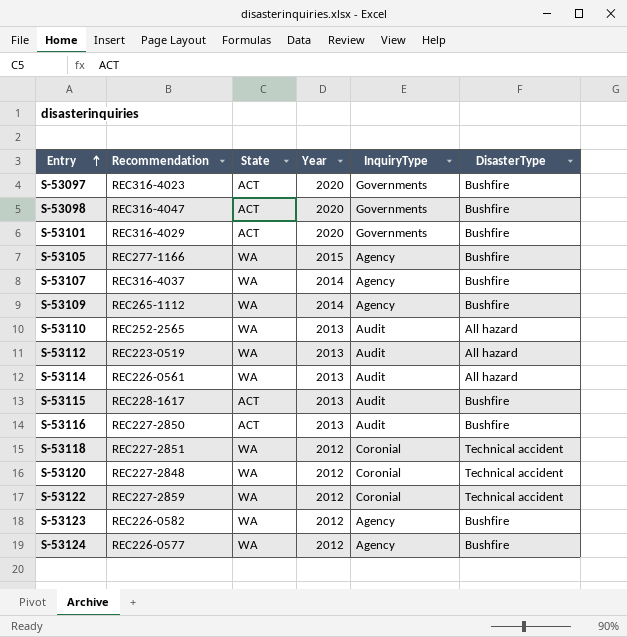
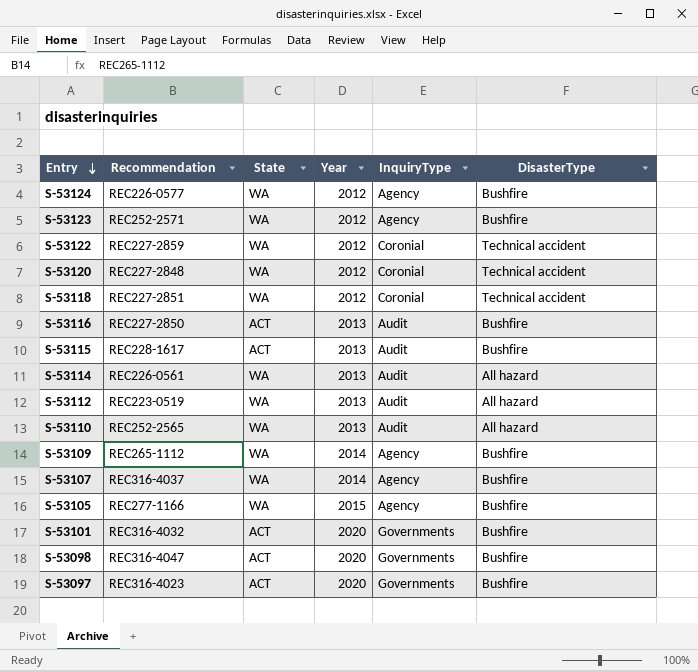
row order: Entry ascending -> Entry descending
S-53123 | Recommendation: REC226-0582 -> REC252-2571
S-53101 | Recommendation: REC316-4029 -> REC316-4032

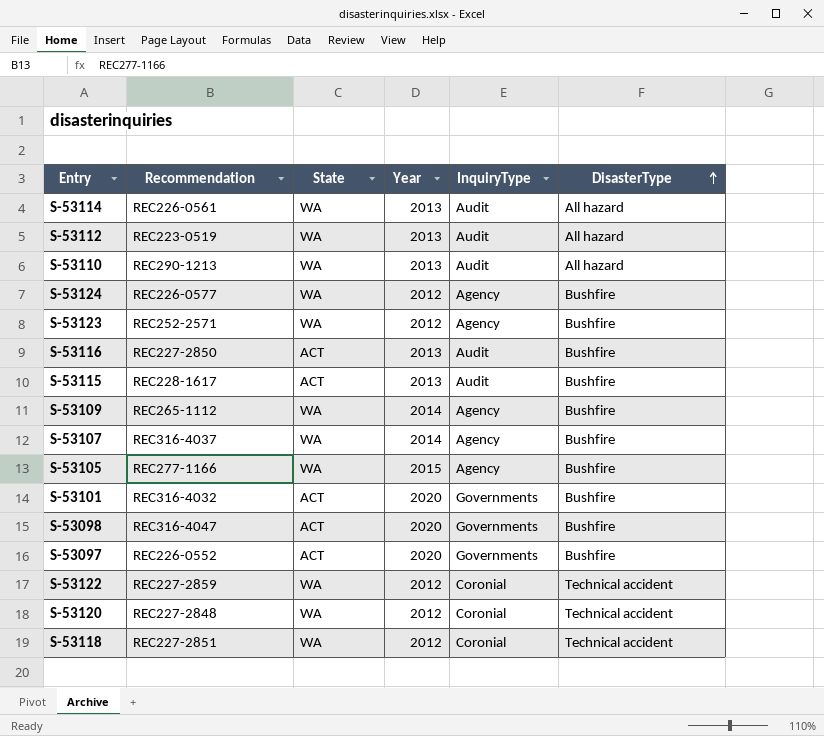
row order: Entry descending -> DisasterType ascending
S-53110 | Recommendation: REC252-2565 -> REC290-1213
S-53097 | Recommendation: REC316-4023 -> REC226-0552

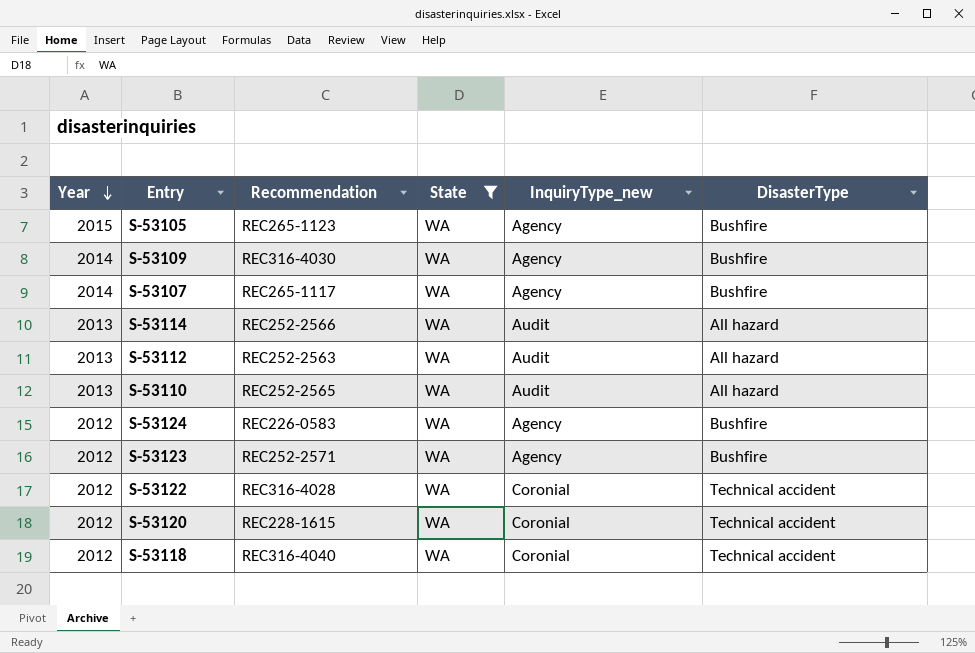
filter: none -> State = WA
row order: DisasterType ascending -> Year descending
column Year | position: 4 -> 1
column name: InquiryType -> InquiryType_new
S-53105 | Recommendation: REC277-1166 -> REC265-1123
S-53109 | Recommendation: REC265-1112 -> REC316-4030
S-53107 | Recommendation: REC316-4037 -> REC265-1117
S-53114 | Recommendation: REC226-0561 -> REC252-2566
S-53112 | Recommendation: REC223-0519 -> REC252-2563
S-53110 | Recommendation: REC290-1213 -> REC252-2565
S-53124 | Recommendation: REC226-0577 -> REC226-0583
S-53122 | Recommendation: REC227-2859 -> REC316-4028
S-53120 | Recommendation: REC227-2848 -> REC228-1615
S-53118 | Recommendation: REC227-2851 -> REC316-4040

